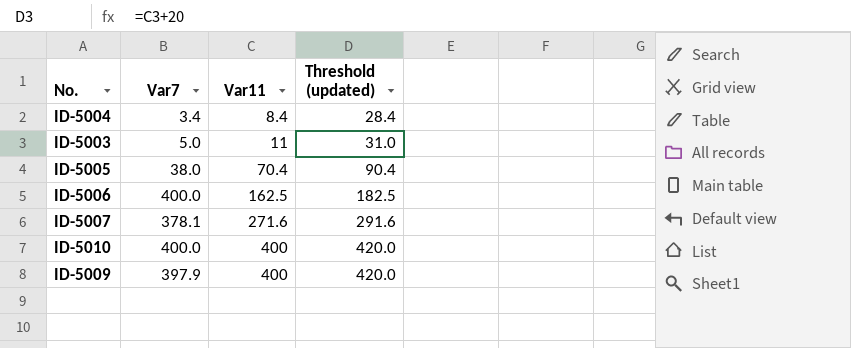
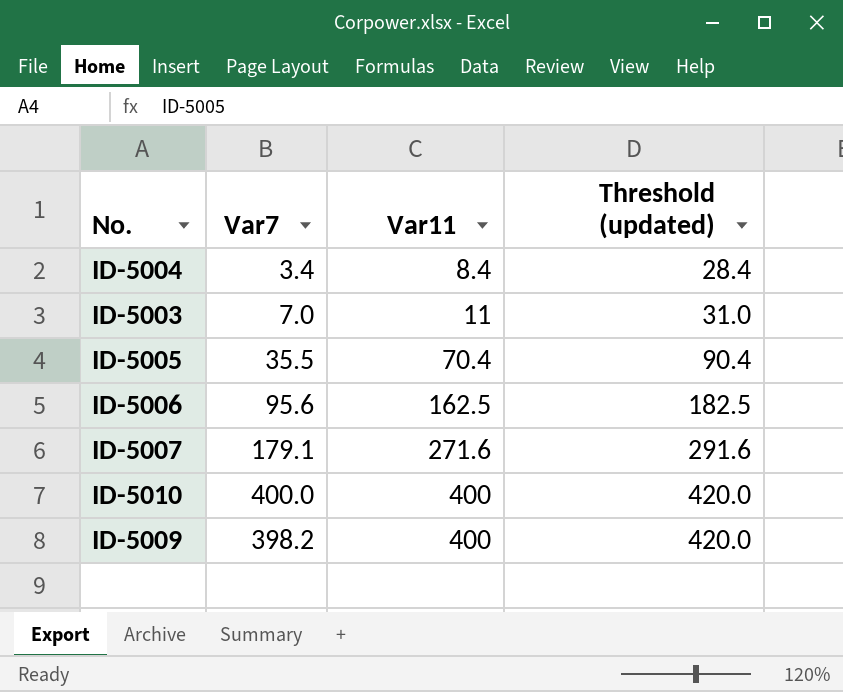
ID-5003 | Var7: 5.0 -> 7.0
ID-5005 | Var7: 38.0 -> 35.5
ID-5006 | Var7: 400.0 -> 95.6
ID-5007 | Var7: 378.1 -> 179.1
ID-5009 | Var7: 397.9 -> 398.2

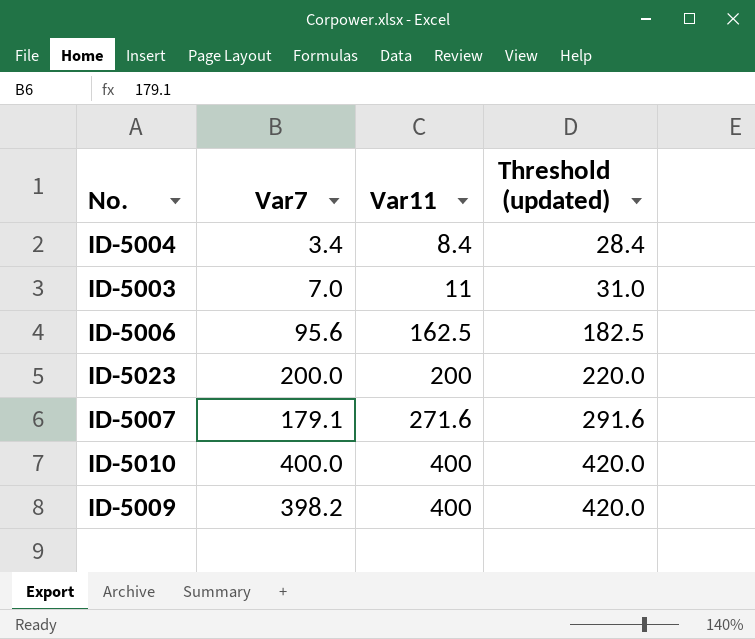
row ID-5005: 35.5 | 70.4 | 90.4 -> none
row ID-5023: none -> 200.0 | 200 | 220.0

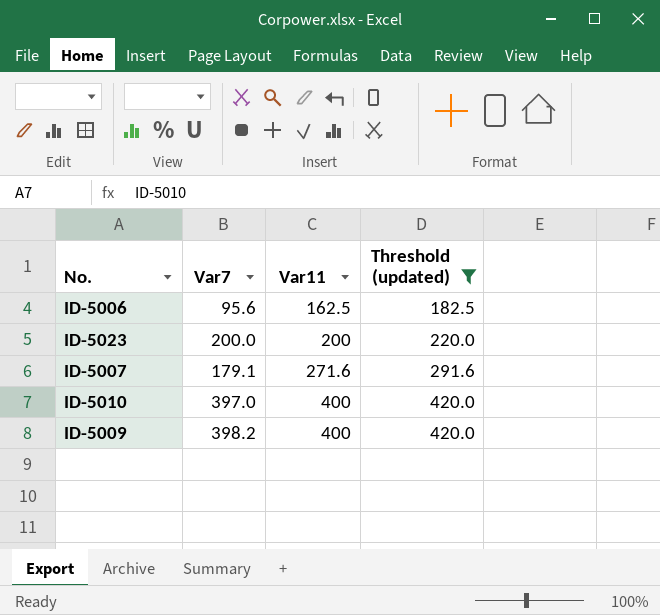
filter: none -> Threshold (updated) >= 182.5
ID-5010 | Var7: 400.0 -> 397.0

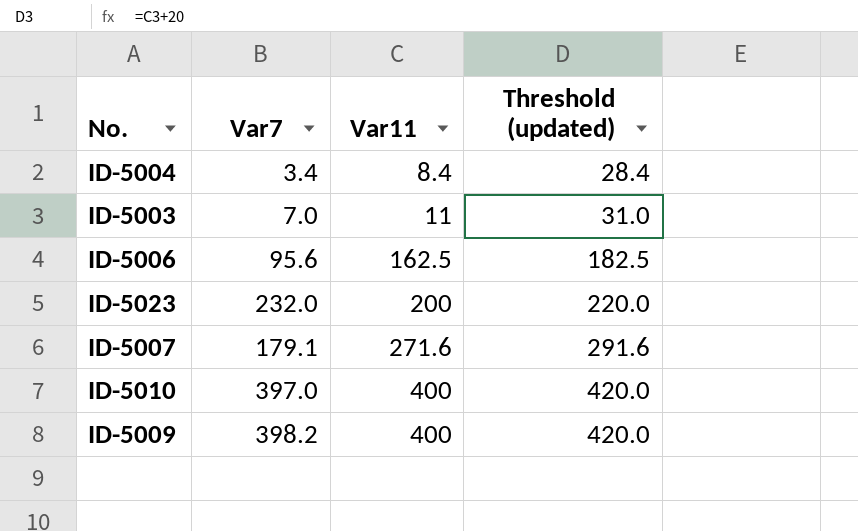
filter: Threshold (updated) >= 182.5 -> none
ID-5023 | Var7: 200.0 -> 232.0

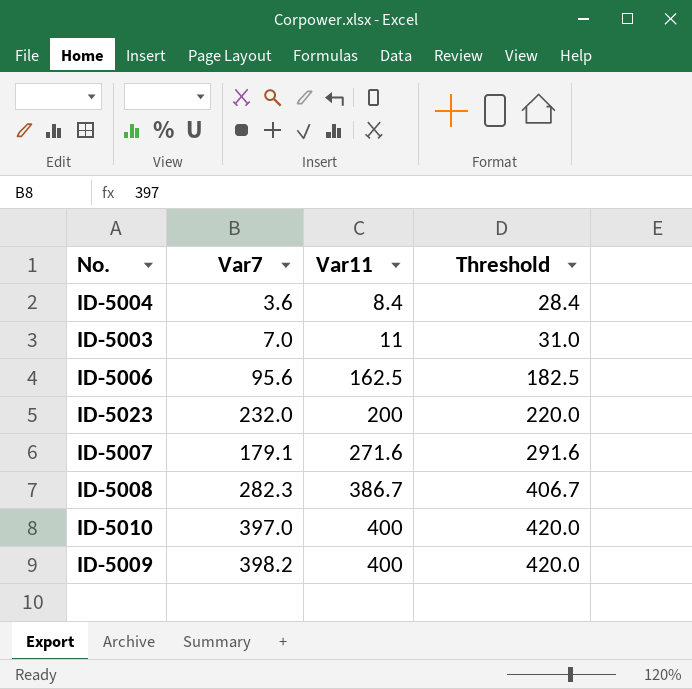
column name: Threshold (updated) -> Threshold
ID-5004 | Var7: 3.4 -> 3.6
row ID-5008: none -> 282.3 | 386.7 | 406.7

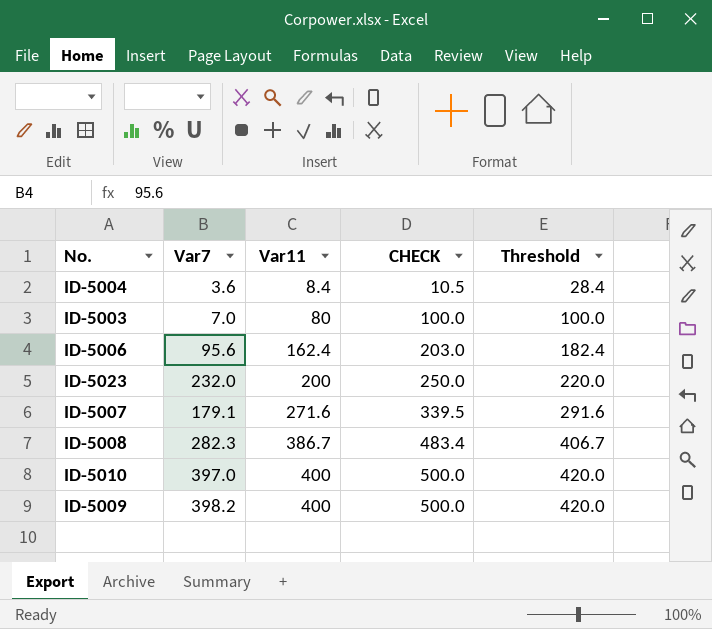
column CHECK | formula: none -> [Var11] * 1.25
ID-5003 | Var11: 11 -> 80
ID-5003 | Threshold: 31.0 -> 100.0
ID-5006 | Var11: 162.5 -> 162.4
ID-5006 | Threshold: 182.5 -> 182.4

